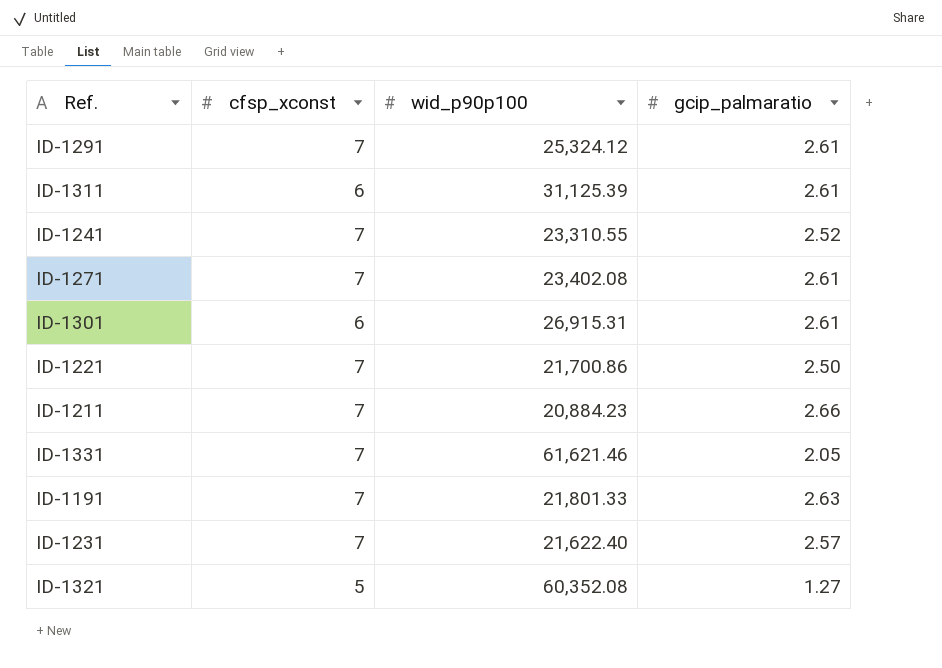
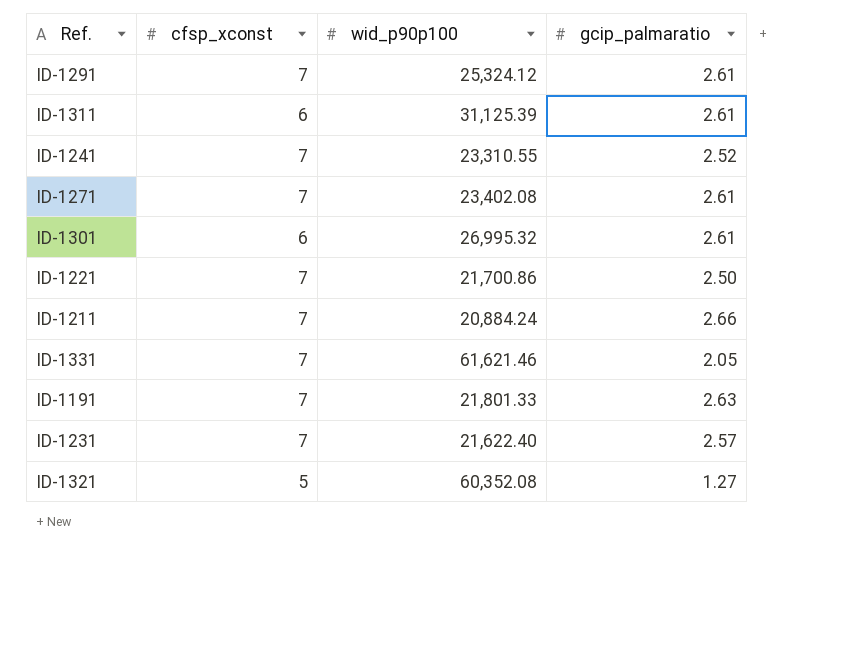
ID-1301 | wid_p90p100: 26,915.31 -> 26,995.32
ID-1211 | wid_p90p100: 20,884.23 -> 20,884.24

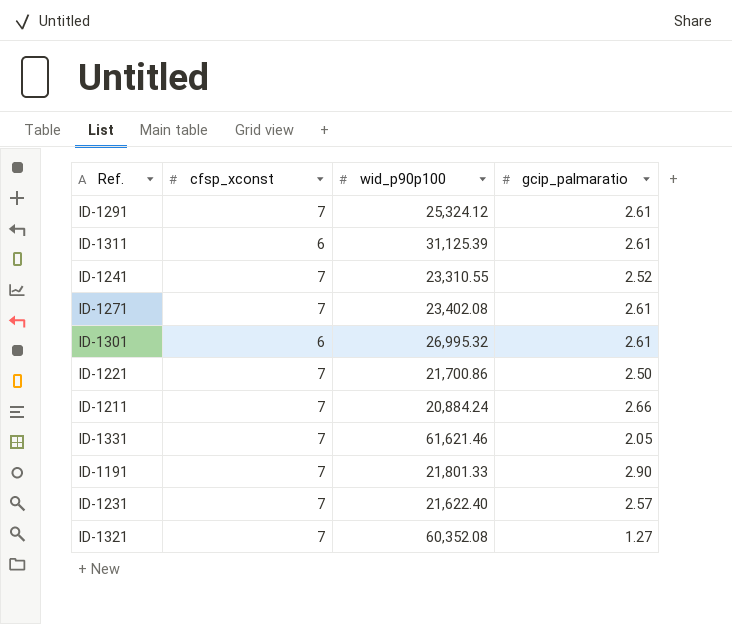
ID-1191 | gcip_palmaratio: 2.63 -> 2.90
ID-1321 | cfsp_xconst: 5 -> 7

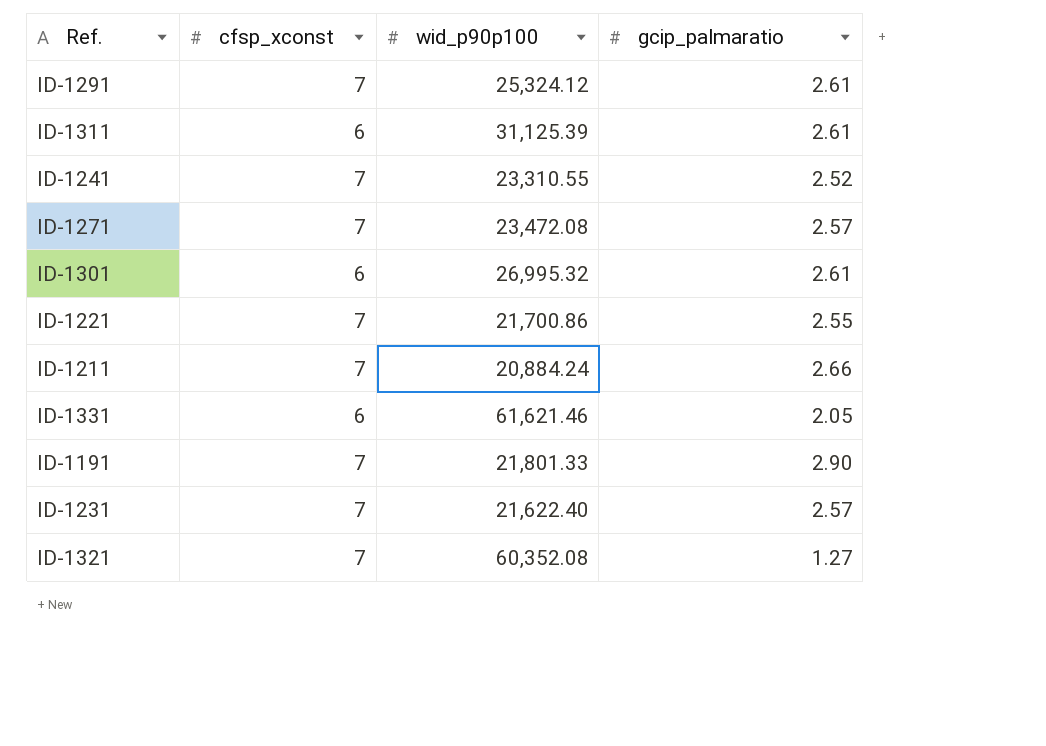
ID-1271 | wid_p90p100: 23,402.08 -> 23,472.08
ID-1271 | gcip_palmaratio: 2.61 -> 2.57
ID-1221 | gcip_palmaratio: 2.50 -> 2.55
ID-1331 | cfsp_xconst: 7 -> 6

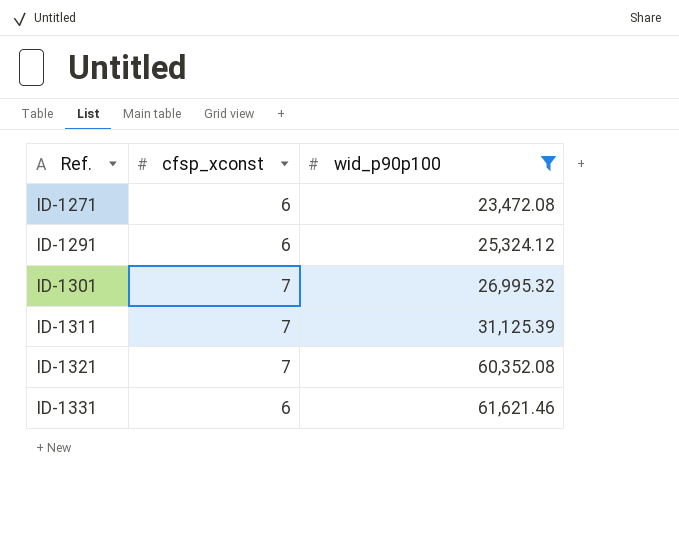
filter: none -> wid_p90p100 >= 23,472.08
row order: none -> Ref. ascending
column gcip_palmaratio | position: 4 -> none
ID-1271 | cfsp_xconst: 7 -> 6
ID-1291 | cfsp_xconst: 7 -> 6
ID-1301 | cfsp_xconst: 6 -> 7
ID-1311 | cfsp_xconst: 6 -> 7

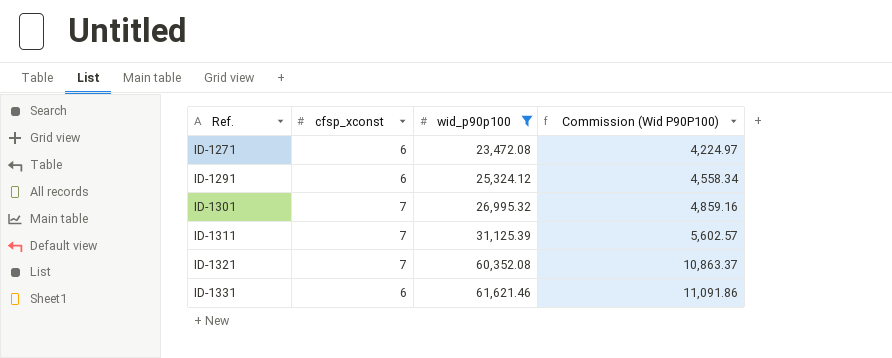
column Commission (Wid P90P100) | formula: none -> [wid_p90p100] * 0.18

